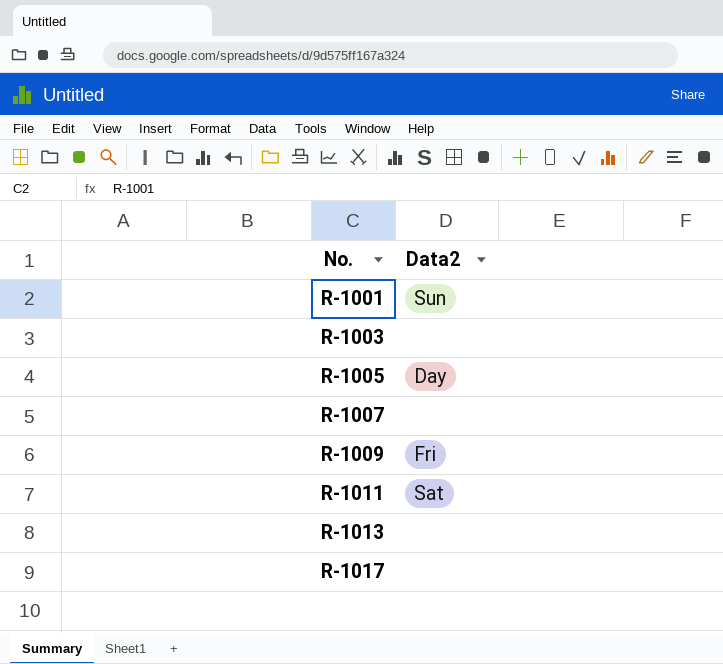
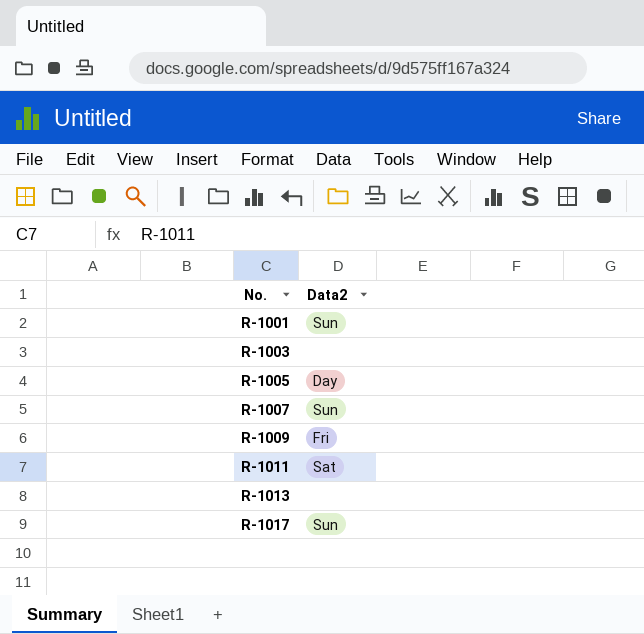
R-1007 | Data2: none -> Sun
R-1017 | Data2: none -> Sun

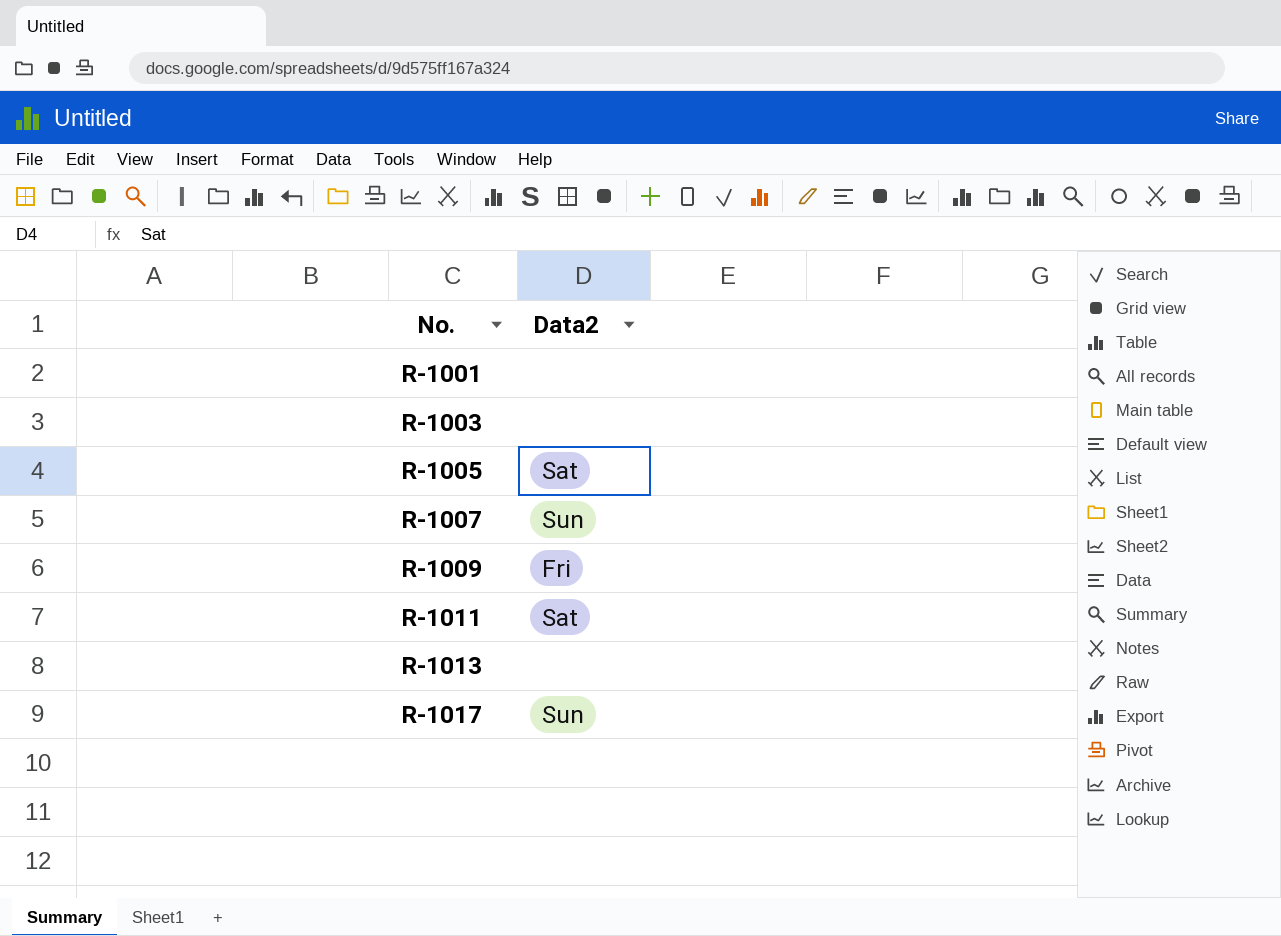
R-1001 | Data2: Sun -> none
R-1005 | Data2: Day -> Sat

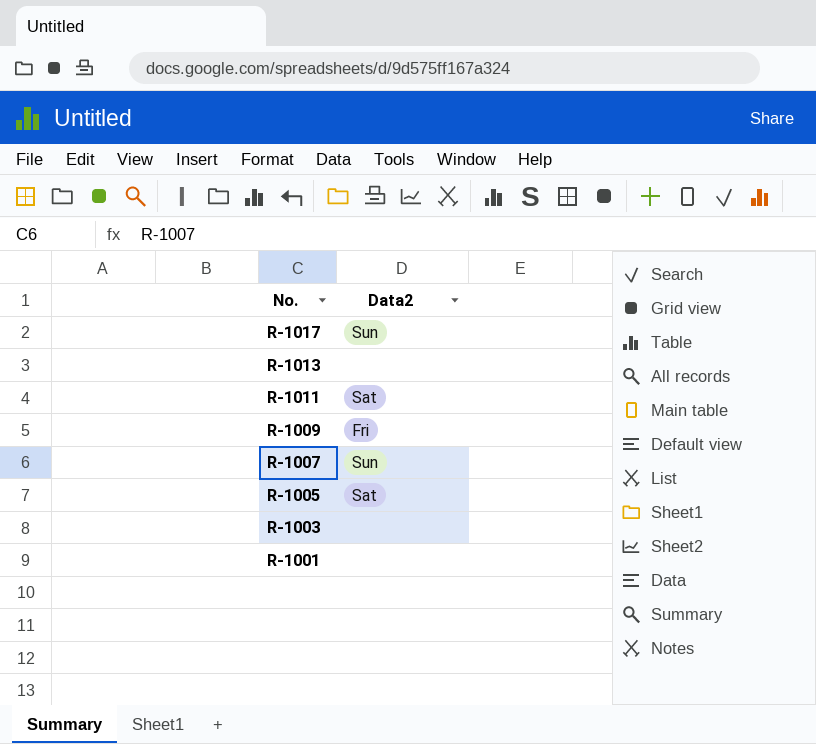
row order: No. ascending -> No. descending

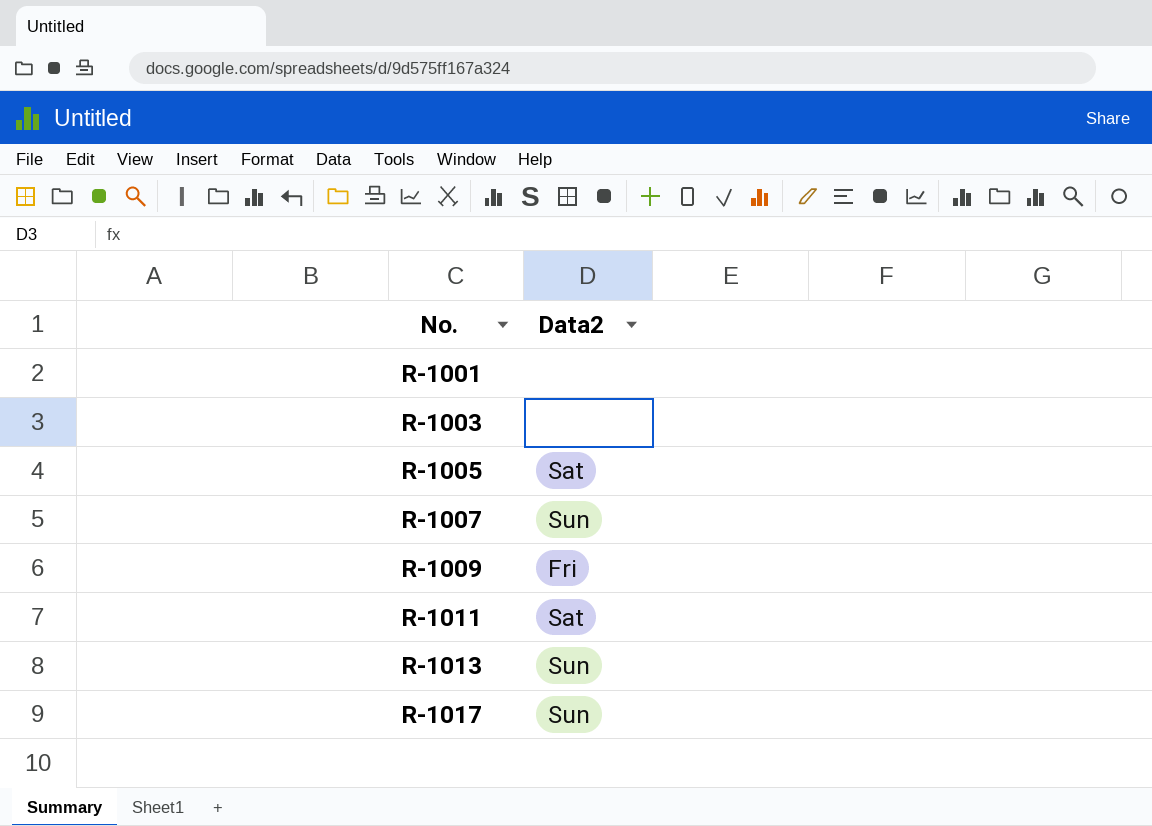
row order: No. descending -> No. ascending
R-1013 | Data2: none -> Sun

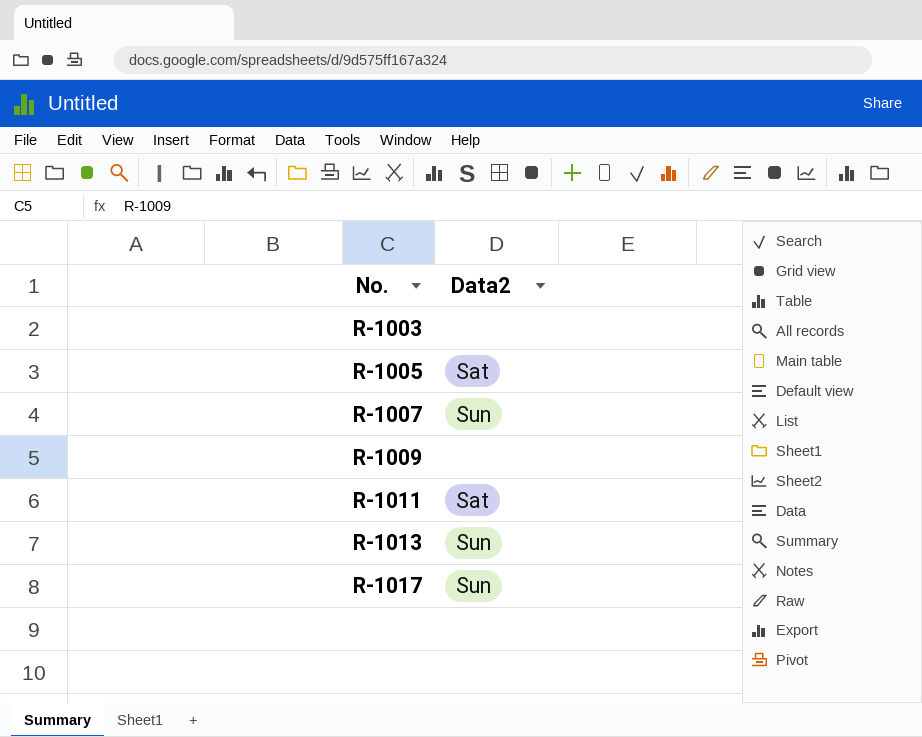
row R-1001: none -> none
R-1009 | Data2: Fri -> none

